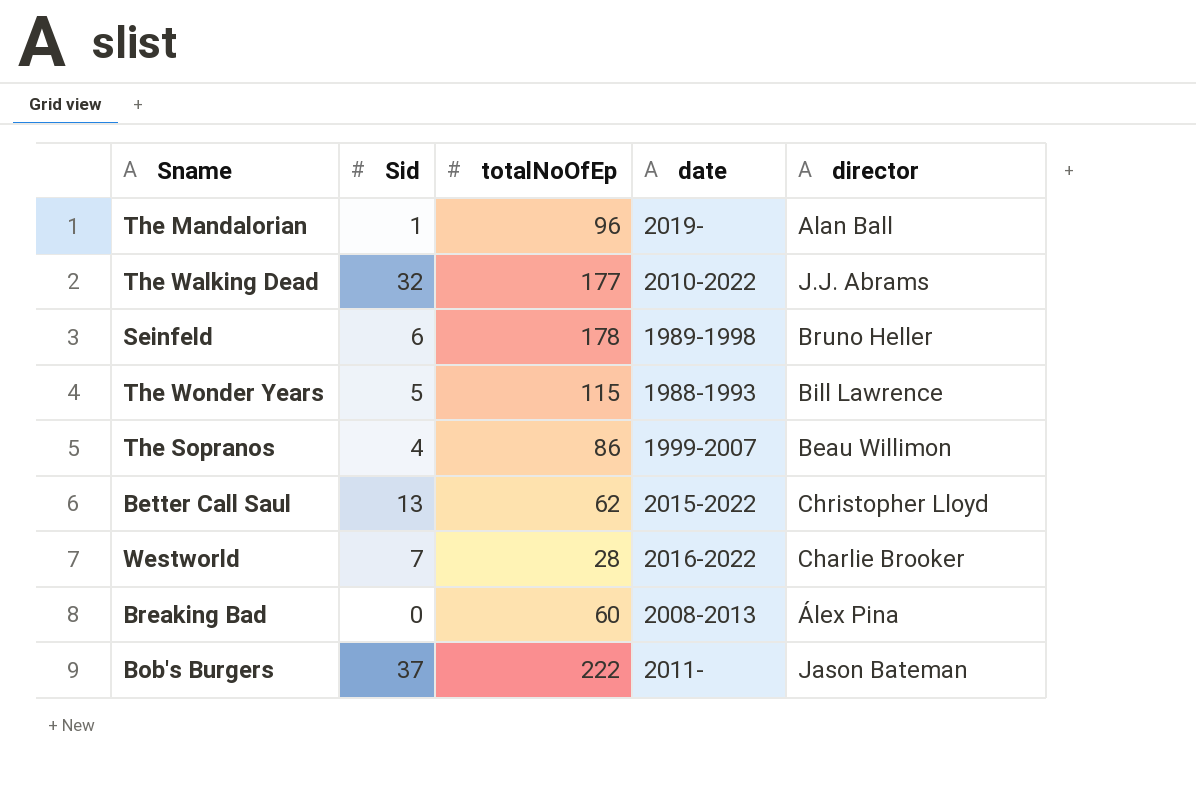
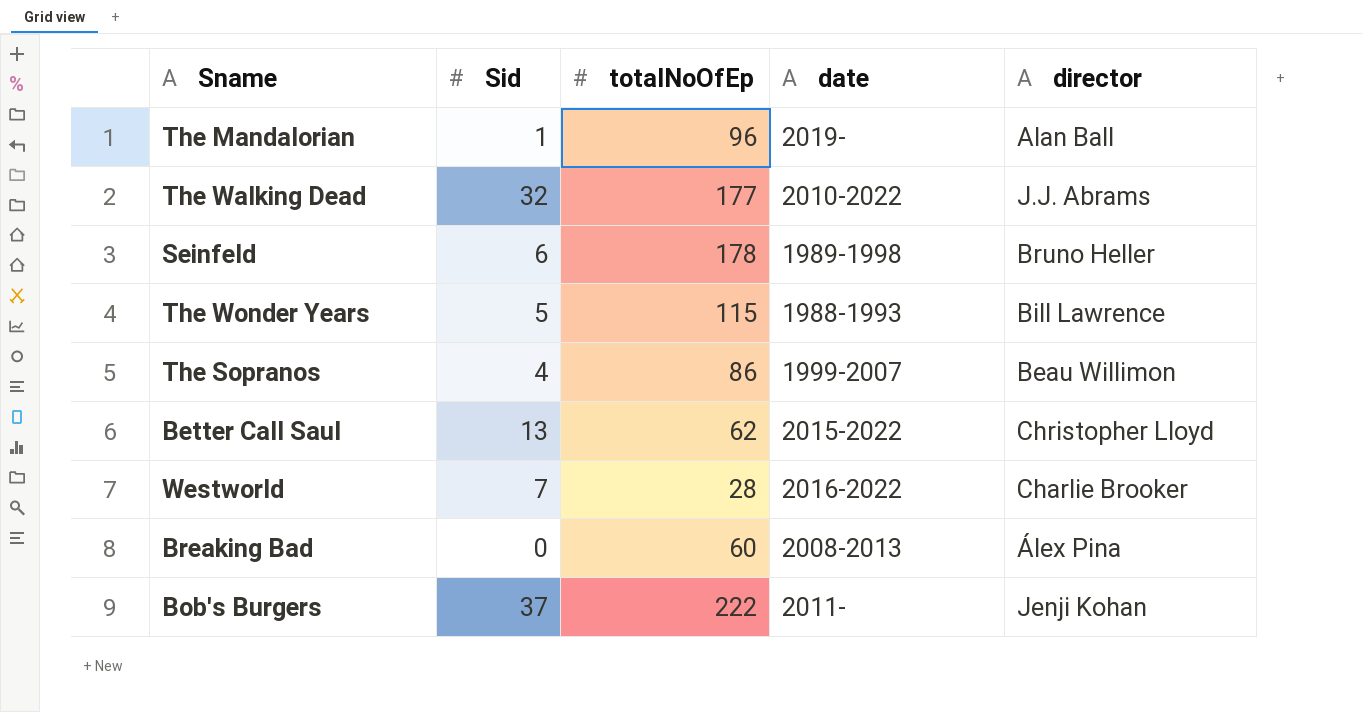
Bob's Burgers | director: Jason Bateman -> Jenji Kohan

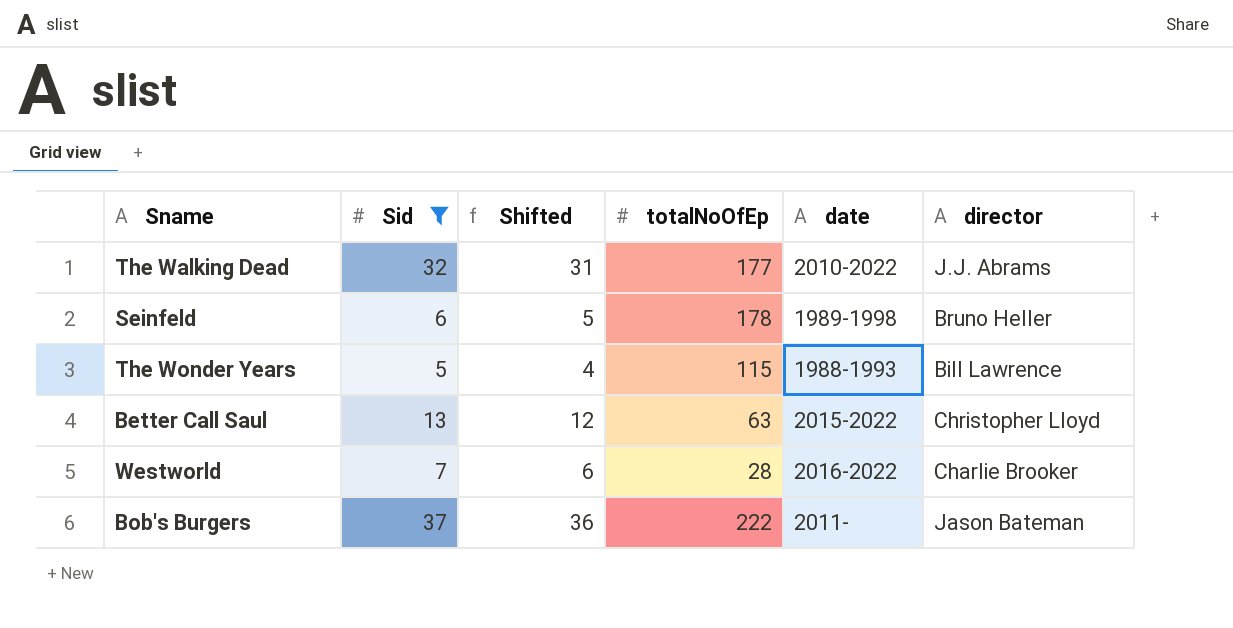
filter: none -> Sid >= 5
column Shifted | formula: none -> [Sid] - 1
Better Call Saul | totalNoOfEp: 62 -> 63
Bob's Burgers | director: Jenji Kohan -> Jason Bateman

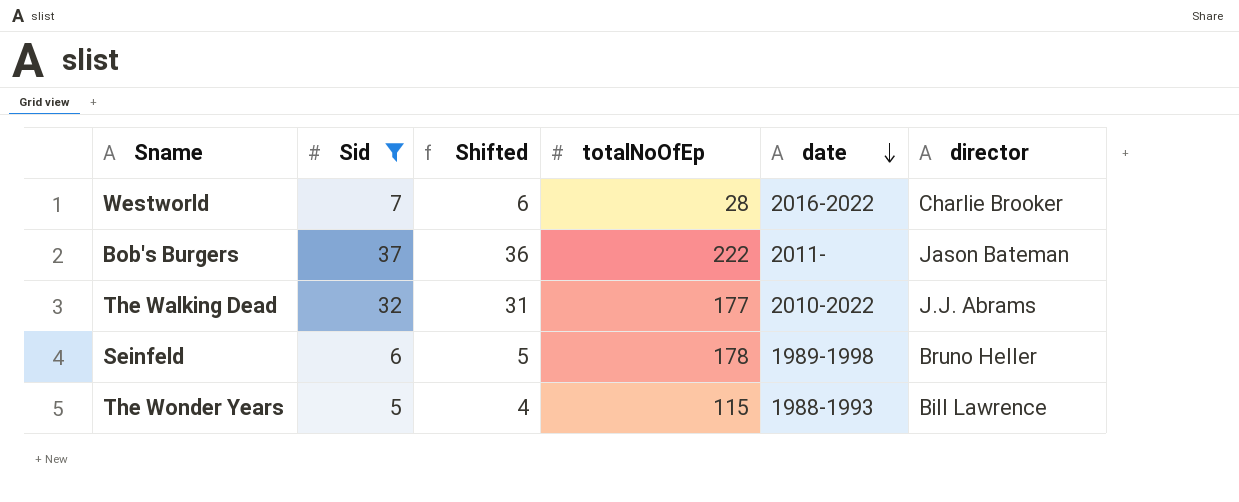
row order: none -> date descending
row Better Call Saul: 13 | 12 | 63 | 2015-2022 | Christopher Lloyd -> none

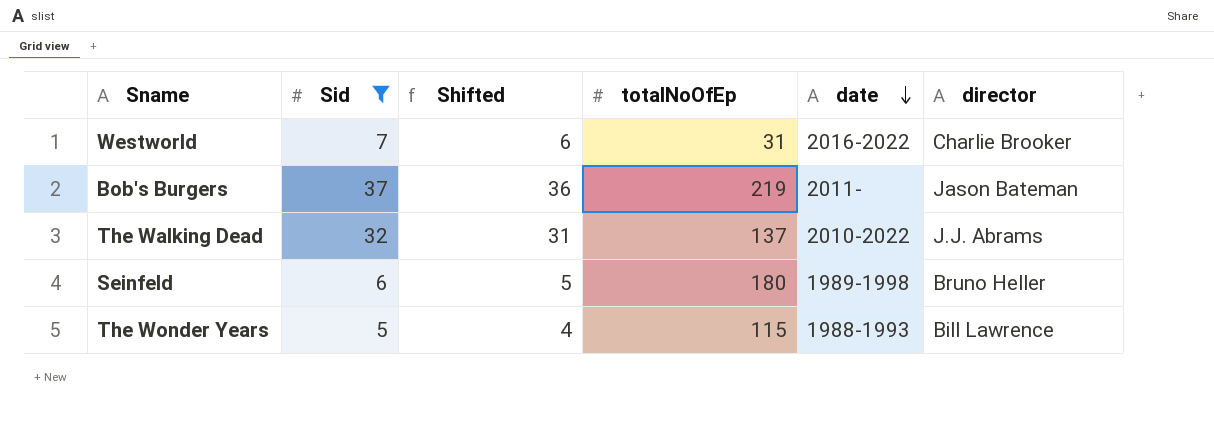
Westworld | totalNoOfEp: 28 -> 31
Bob's Burgers | totalNoOfEp: 222 -> 219
The Walking Dead | totalNoOfEp: 177 -> 137
Seinfeld | totalNoOfEp: 178 -> 180

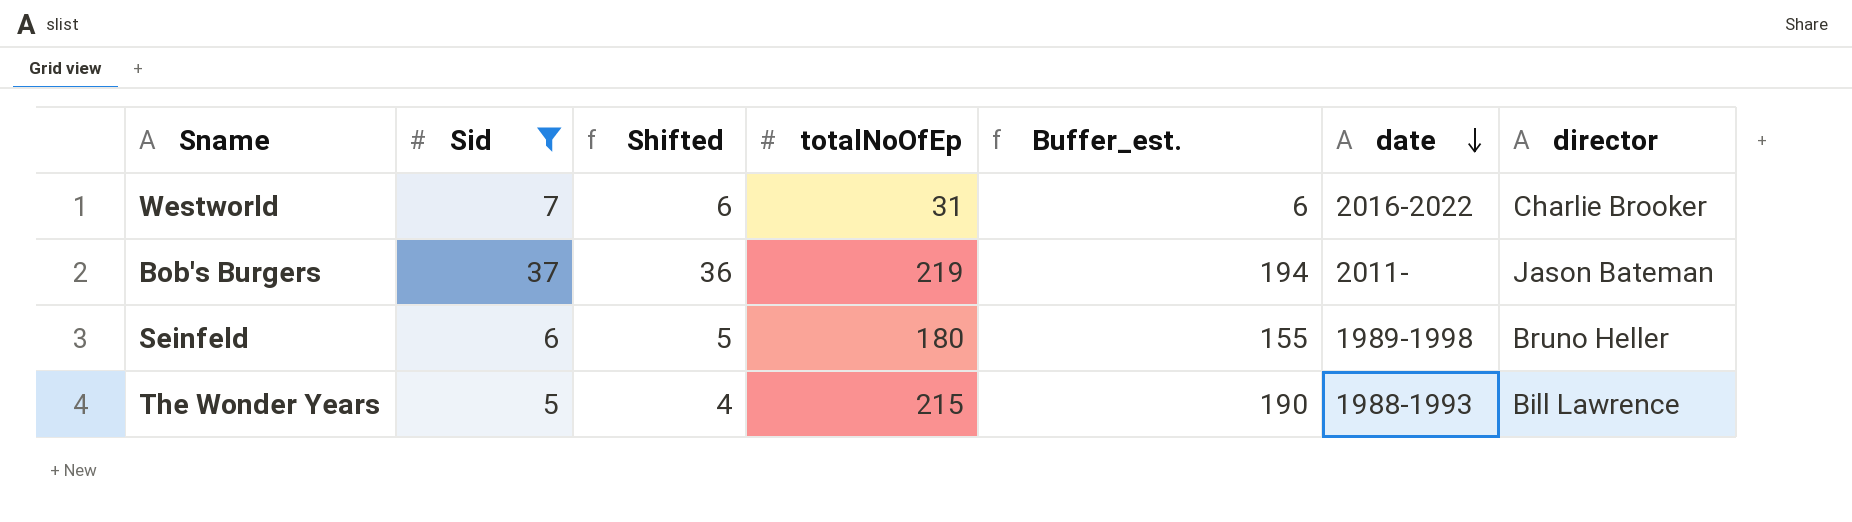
column Buffer_est. | formula: none -> [totalNoOfEp] - 25
row The Walking Dead: 32 | 31 | 137 | 2010-2022 | J.J. Abrams -> none
The Wonder Years | totalNoOfEp: 115 -> 215

